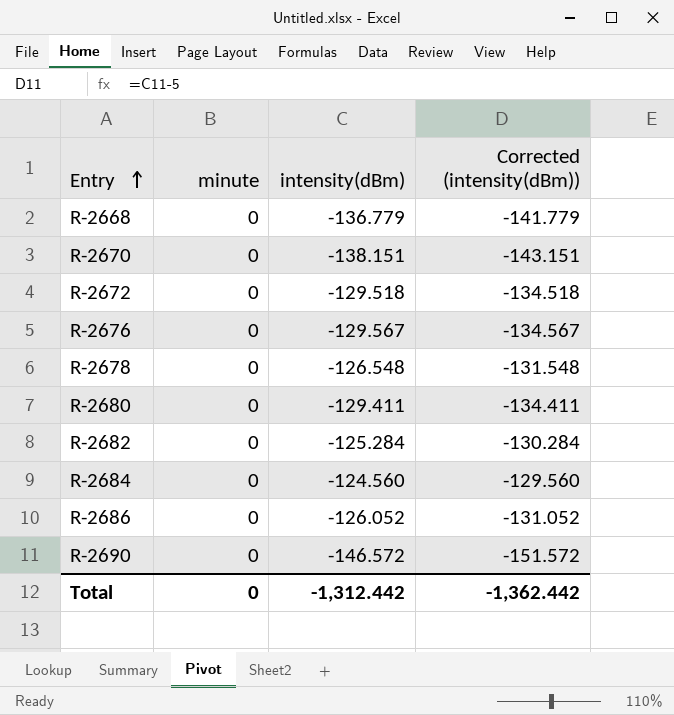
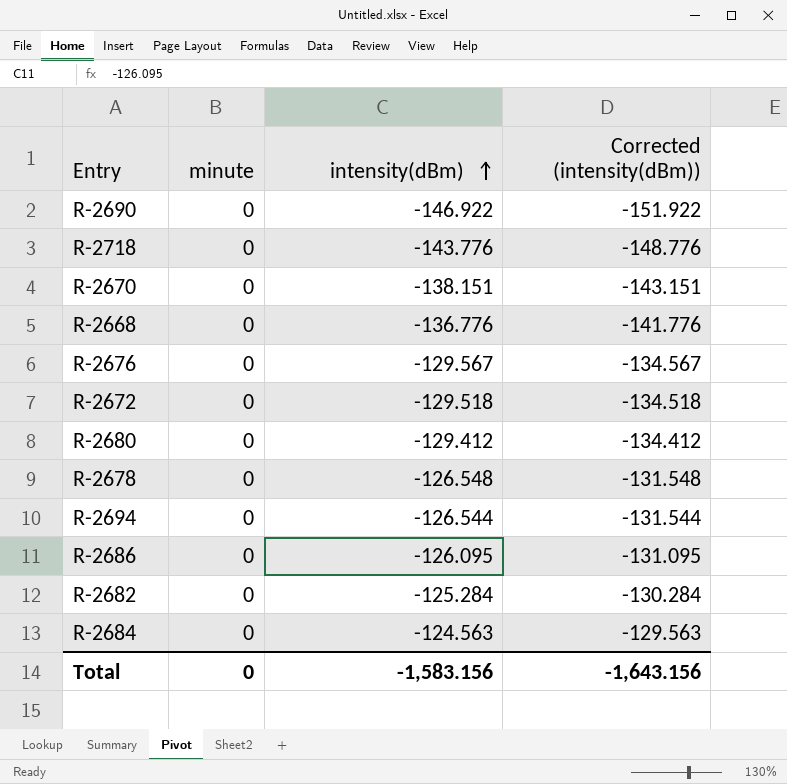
row order: Entry ascending -> intensity(dBm) ascending
R-2690 | intensity(dBm): -146.572 -> -146.922
R-2690 | Corrected (intensity(dBm)): -151.572 -> -151.922
row R-2718: none -> 0 | -143.776 | -148.776
R-2668 | intensity(dBm): -136.779 -> -136.776
R-2668 | Corrected (intensity(dBm)): -141.779 -> -141.776
R-2680 | intensity(dBm): -129.411 -> -129.412
R-2680 | Corrected (intensity(dBm)): -134.411 -> -134.412
row R-2694: none -> 0 | -126.544 | -131.544
R-2686 | intensity(dBm): -126.052 -> -126.095
R-2686 | Corrected (intensity(dBm)): -131.052 -> -131.095
R-2684 | intensity(dBm): -124.560 -> -124.563
R-2684 | Corrected (intensity(dBm)): -129.560 -> -129.563
Total | intensity(dBm): -1,312.442 -> -1,583.156
Total | Corrected (intensity(dBm)): -1,362.442 -> -1,643.156

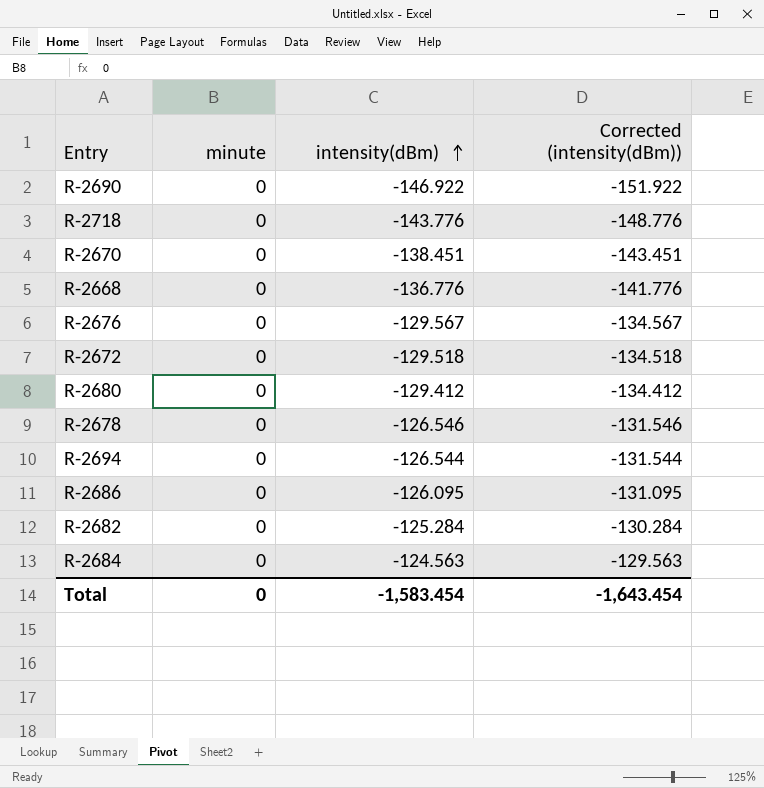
R-2670 | intensity(dBm): -138.151 -> -138.451
R-2670 | Corrected (intensity(dBm)): -143.151 -> -143.451
R-2678 | intensity(dBm): -126.548 -> -126.546
R-2678 | Corrected (intensity(dBm)): -131.548 -> -131.546
Total | intensity(dBm): -1,583.156 -> -1,583.454
Total | Corrected (intensity(dBm)): -1,643.156 -> -1,643.454

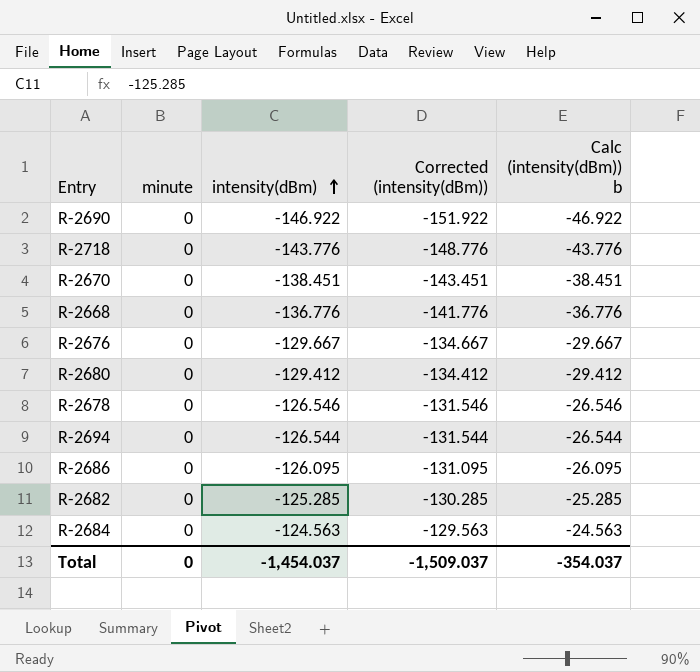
column Calc (intensity(dBm)) b | formula: none -> [intensity(dBm)] + 100
row R-2672: 0 | -129.518 | -134.518 -> none
R-2676 | intensity(dBm): -129.567 -> -129.667
R-2676 | Corrected (intensity(dBm)): -134.567 -> -134.667
R-2682 | intensity(dBm): -125.284 -> -125.285
R-2682 | Corrected (intensity(dBm)): -130.284 -> -130.285
Total | intensity(dBm): -1,583.454 -> -1,454.037
Total | Corrected (intensity(dBm)): -1,643.454 -> -1,509.037

